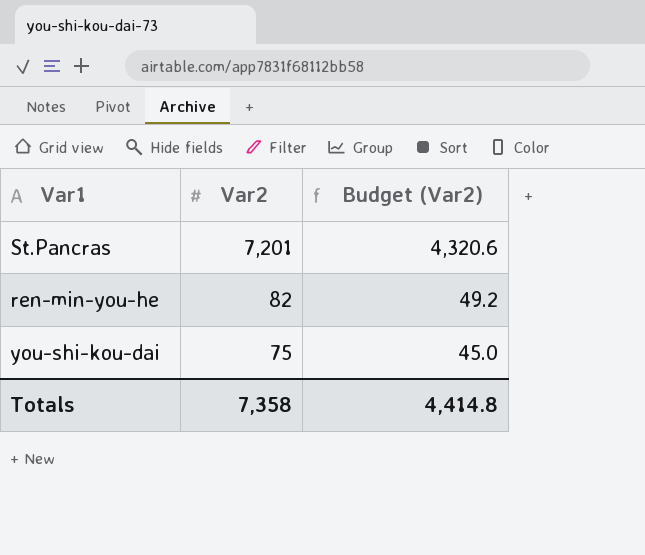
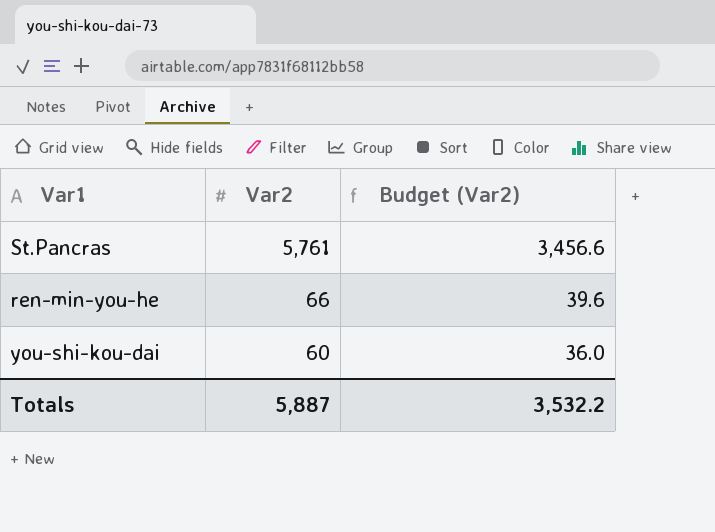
St.Pancras | Var2: 7,201 -> 5,761
St.Pancras | Budget (Var2): 4,320.6 -> 3,456.6
ren-min-you-he | Var2: 82 -> 66
ren-min-you-he | Budget (Var2): 49.2 -> 39.6
you-shi-kou-dai | Var2: 75 -> 60
you-shi-kou-dai | Budget (Var2): 45.0 -> 36.0
Totals | Var2: 7,358 -> 5,887
Totals | Budget (Var2): 4,414.8 -> 3,532.2

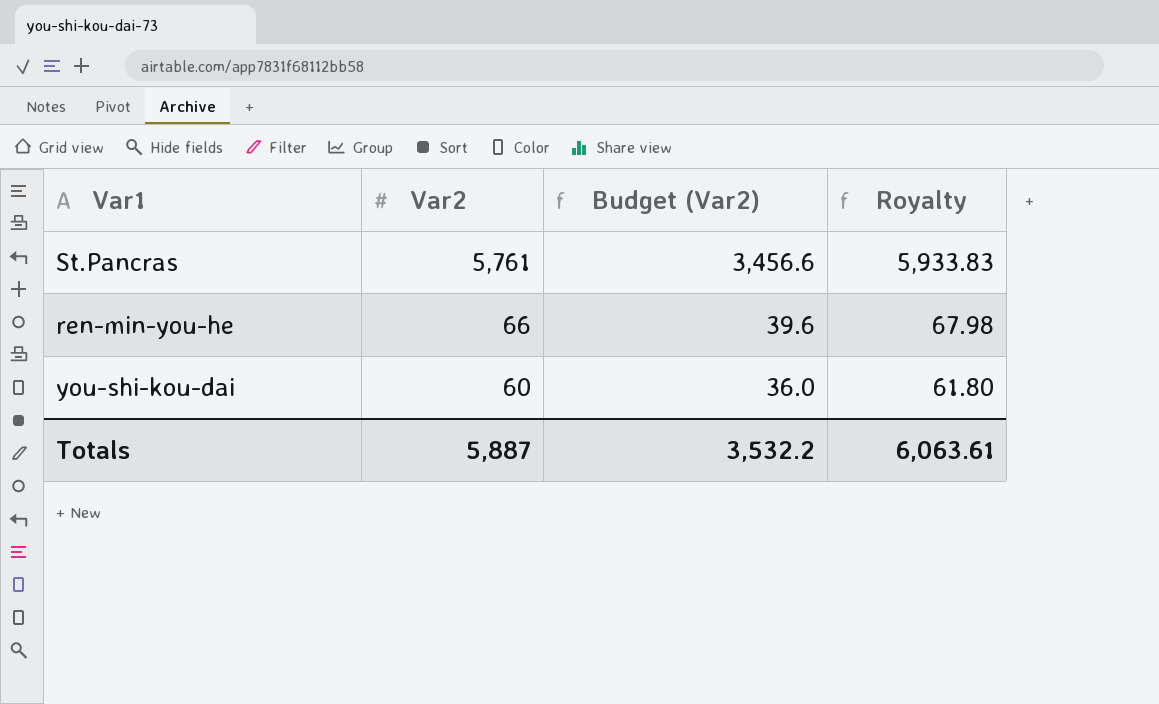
column Royalty | formula: none -> [Var2] * 1.03

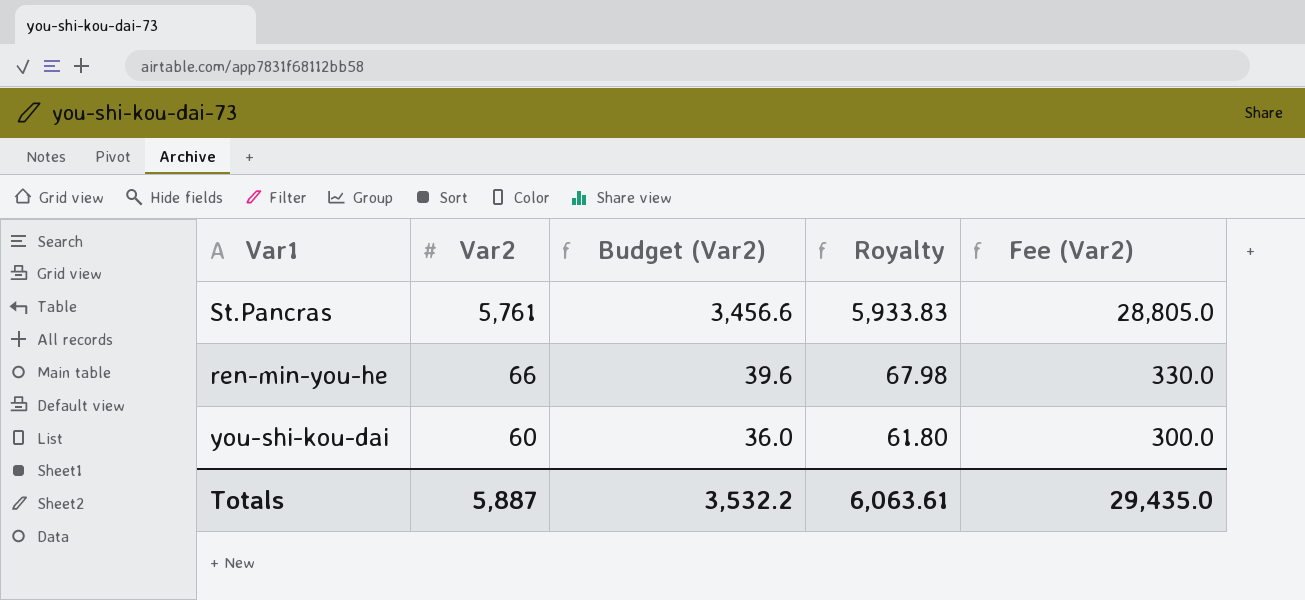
column Fee (Var2) | formula: none -> [Var2] * 5

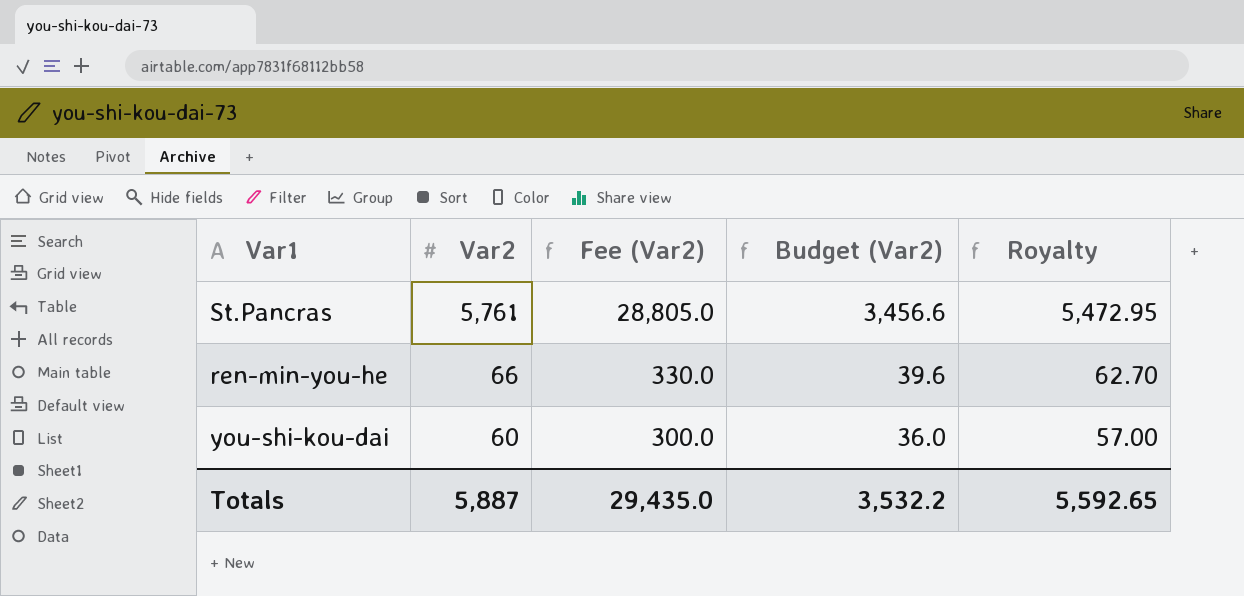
column Fee (Var2) | position: 5 -> 3
column Royalty | formula: [Var2] * 1.03 -> [Var2] * 0.95
Totals | Royalty: 6,063.61 -> 5,592.65

